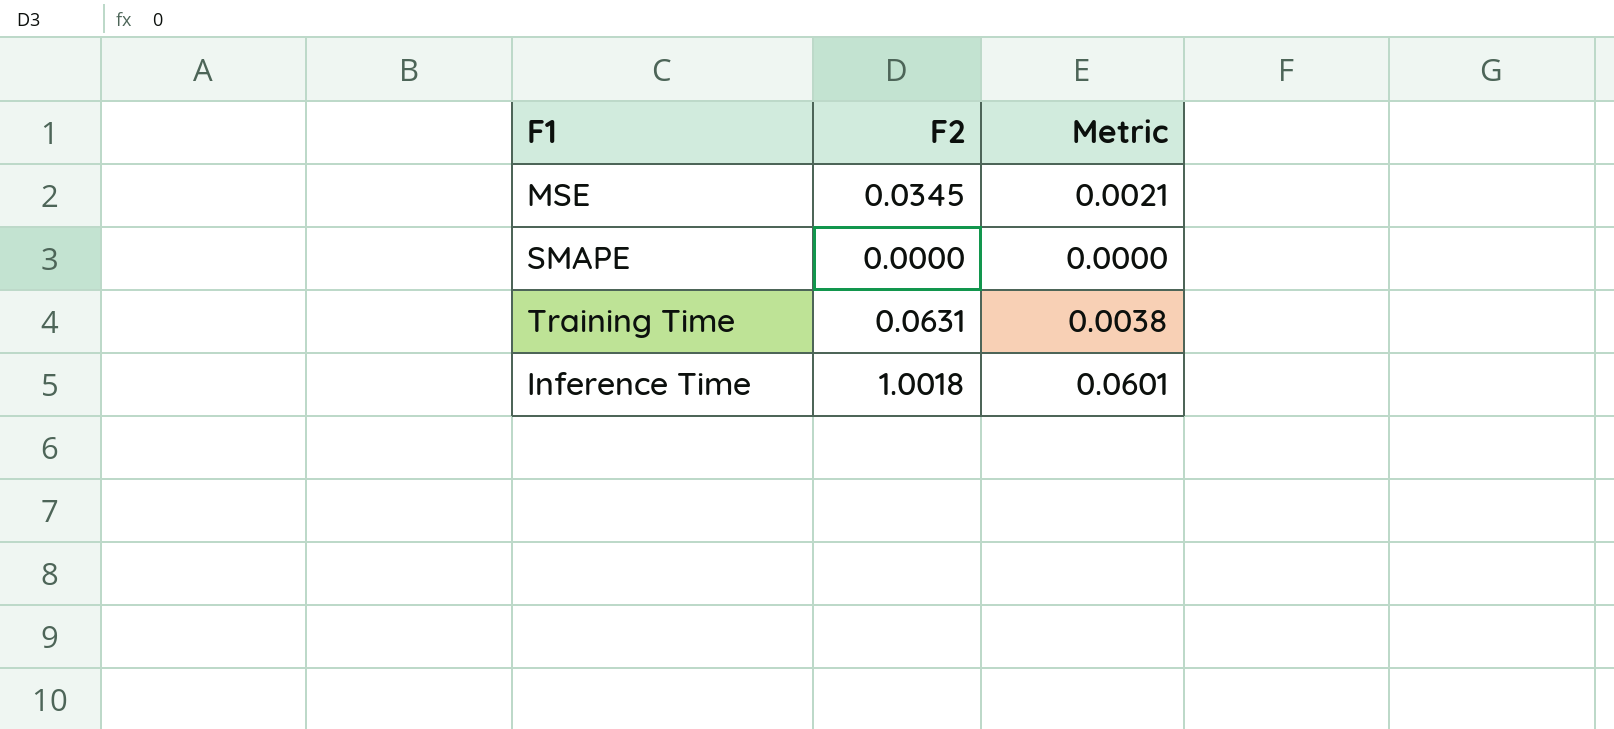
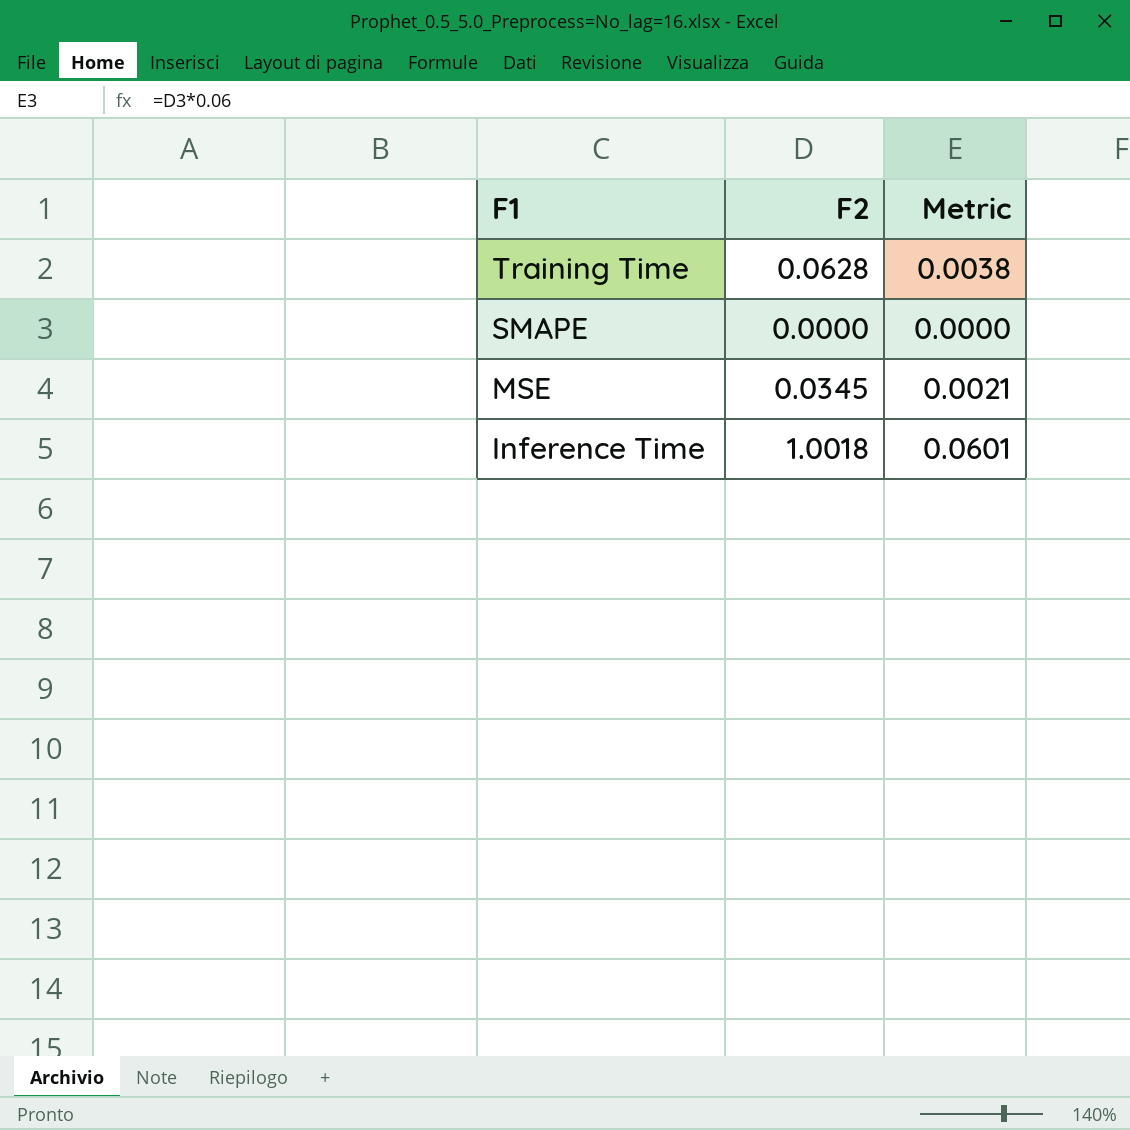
row order: none -> F1 descending
Training Time | F2: 0.0631 -> 0.0628

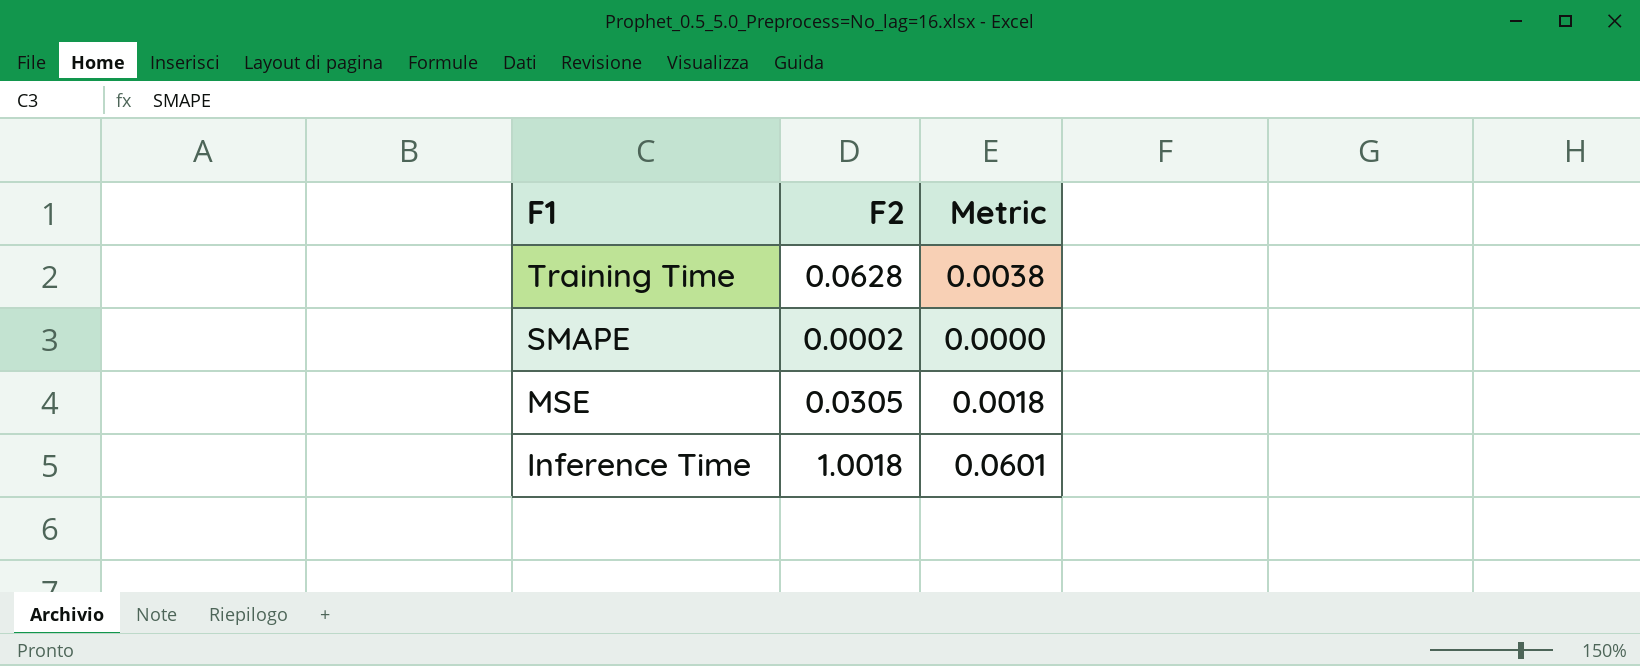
SMAPE | F2: 0.0000 -> 0.0002
MSE | F2: 0.0345 -> 0.0305
MSE | Metric: 0.0021 -> 0.0018

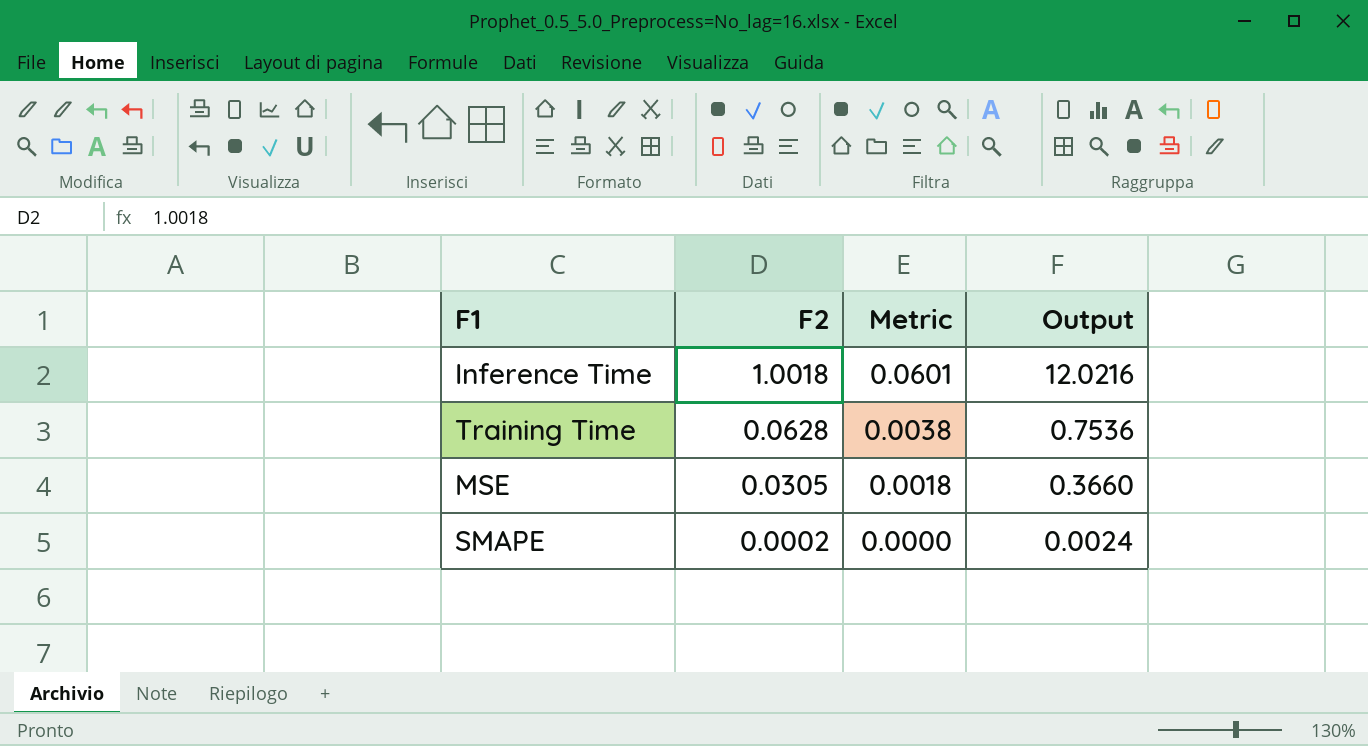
row order: F1 descending -> F2 descending
column Output | formula: none -> [F2] * 12

